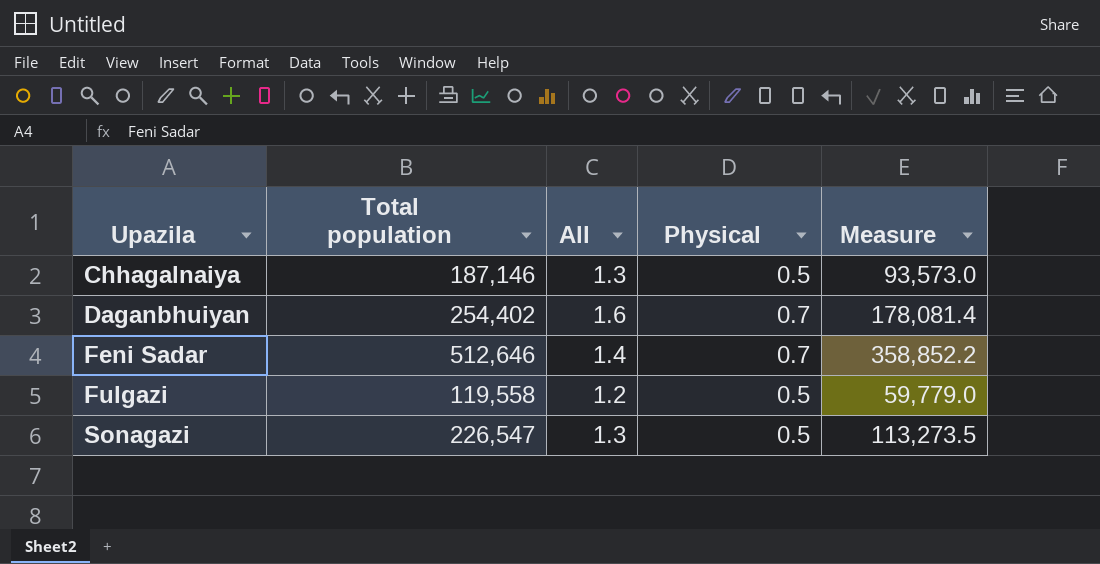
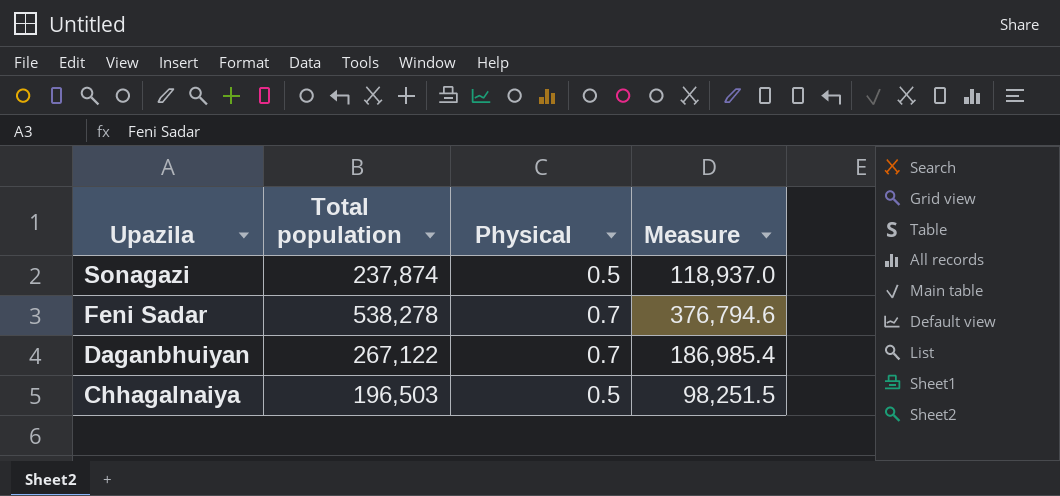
row order: Upazila ascending -> Upazila descending
column All | position: 3 -> none
row Fulgazi: 119,558 | 1.2 | 0.5 | 59,779.0 -> none
Sonagazi | Total population: 226,547 -> 237,874
Sonagazi | Measure: 113,273.5 -> 118,937.0
Feni Sadar | Total population: 512,646 -> 538,278
Feni Sadar | Measure: 358,852.2 -> 376,794.6
Daganbhuiyan | Total population: 254,402 -> 267,122
Daganbhuiyan | Measure: 178,081.4 -> 186,985.4
Chhagalnaiya | Total population: 187,146 -> 196,503
Chhagalnaiya | Measure: 93,573.0 -> 98,251.5

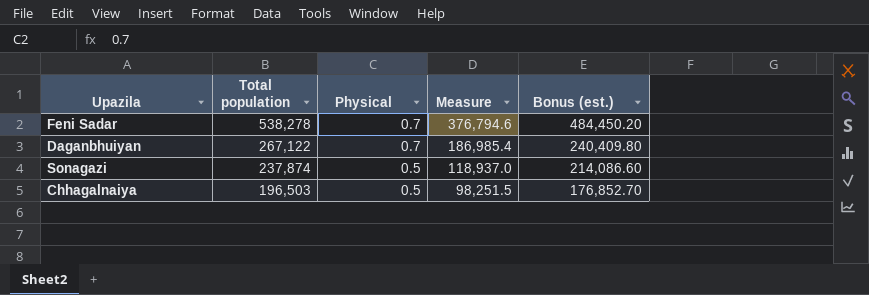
row order: Upazila descending -> Total population descending
column Bonus (est.) | formula: none -> [Total population] * 0.9

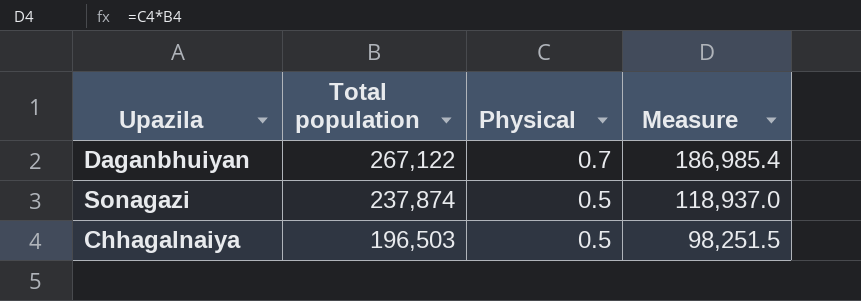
column Bonus (est.) | formula: [Total population] * 0.9 -> none
row Feni Sadar: 538,278 | 0.7 | 376,794.6 | 484,450.20 -> none

